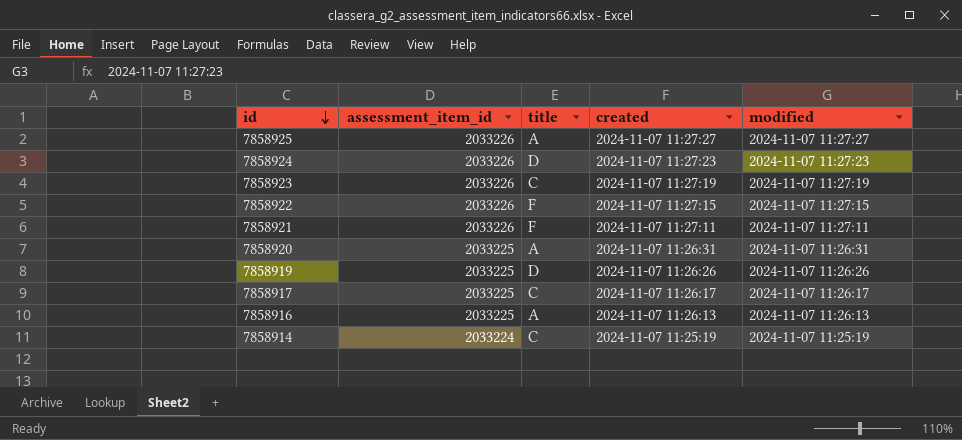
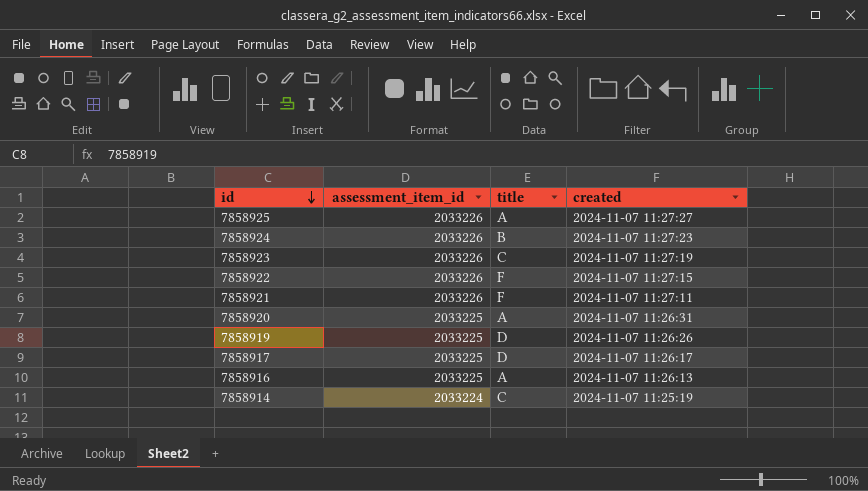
column modified | position: 5 -> none
7858924 | title: D -> B
7858917 | title: C -> D

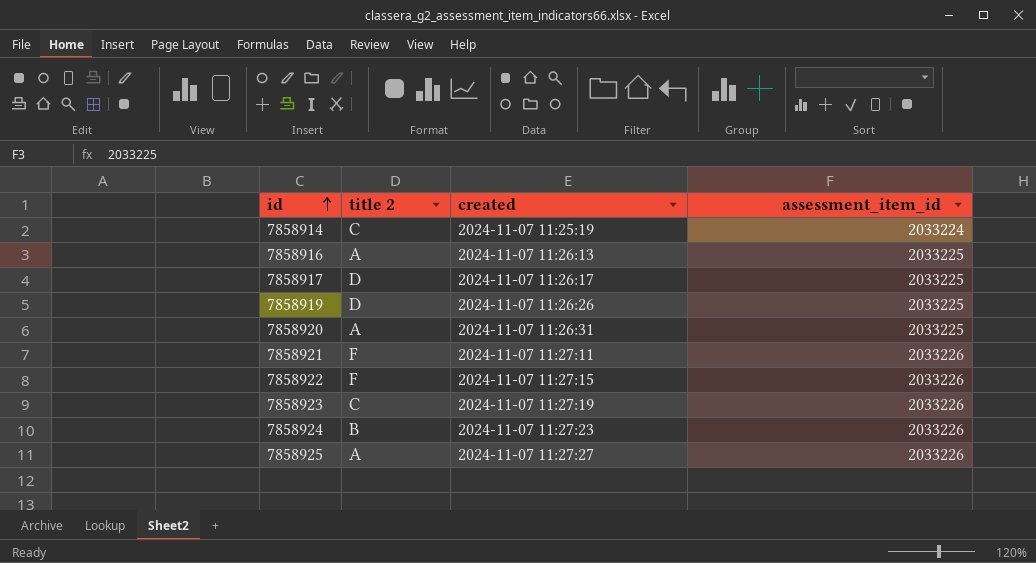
row order: id descending -> id ascending
column name: title -> title 2
column assessment_item_id | position: 2 -> 4

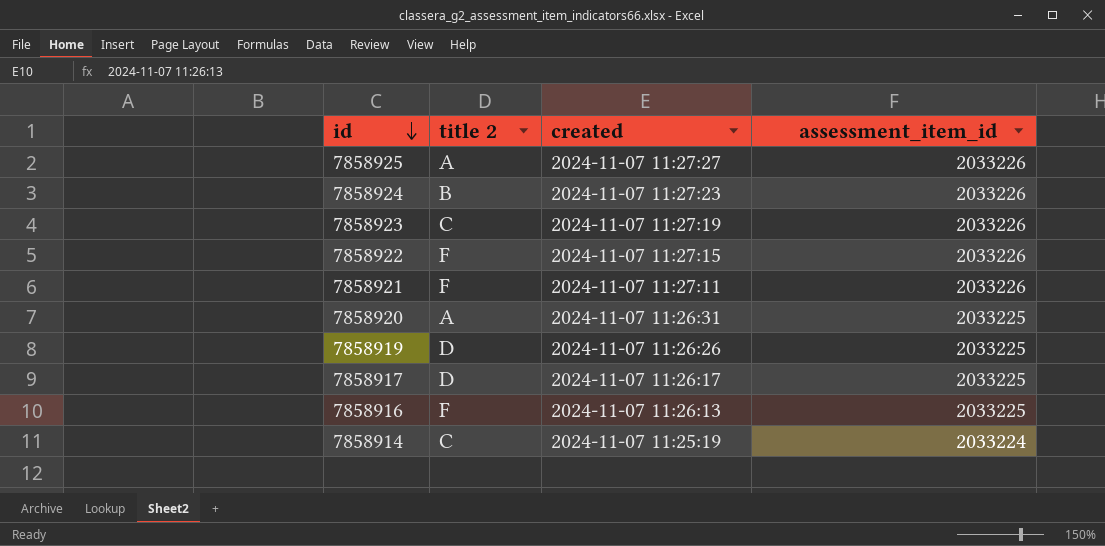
row order: id ascending -> id descending
7858916 | title 2: A -> F

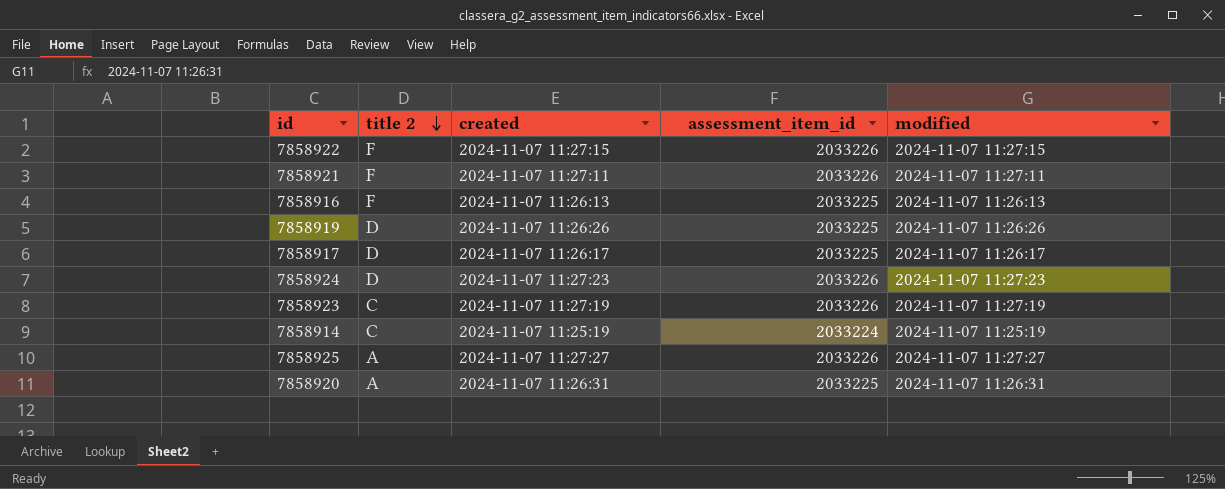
row order: id descending -> title 2 descending
column modified | position: none -> 5
7858924 | title 2: B -> D

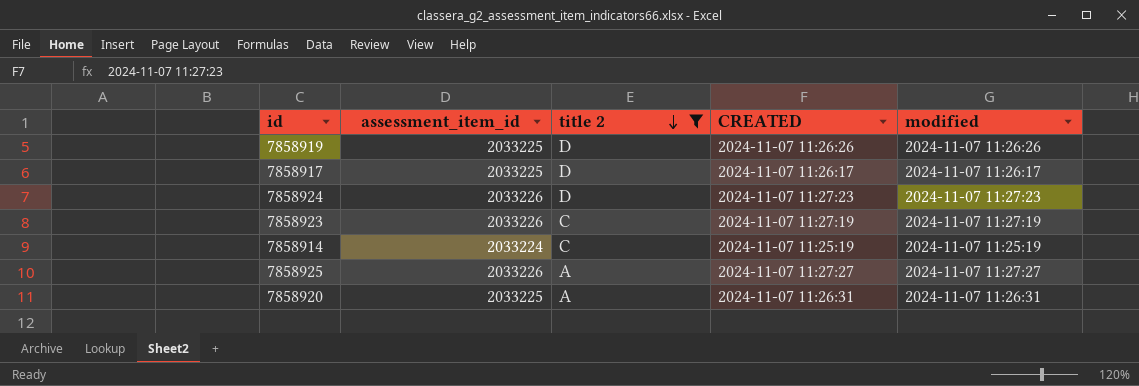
filter: none -> title 2 != F
column assessment_item_id | position: 4 -> 2
column name: created -> CREATED

